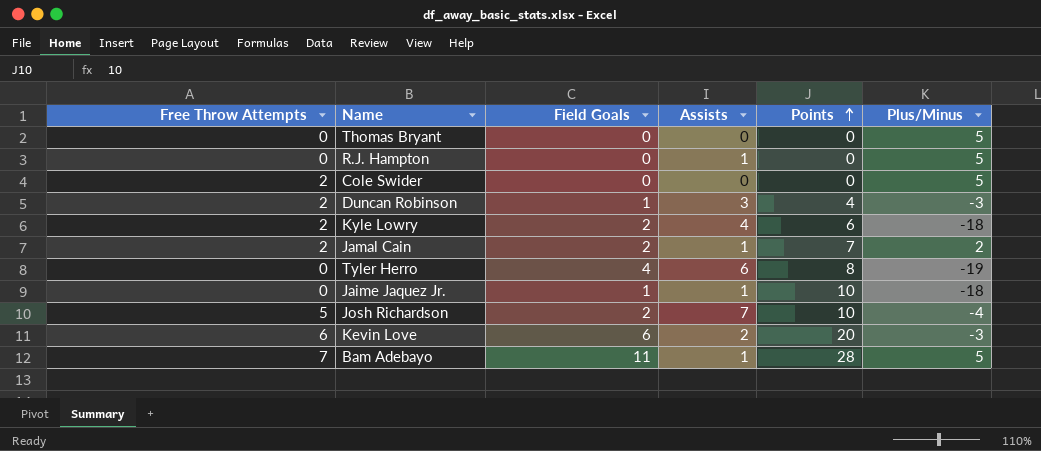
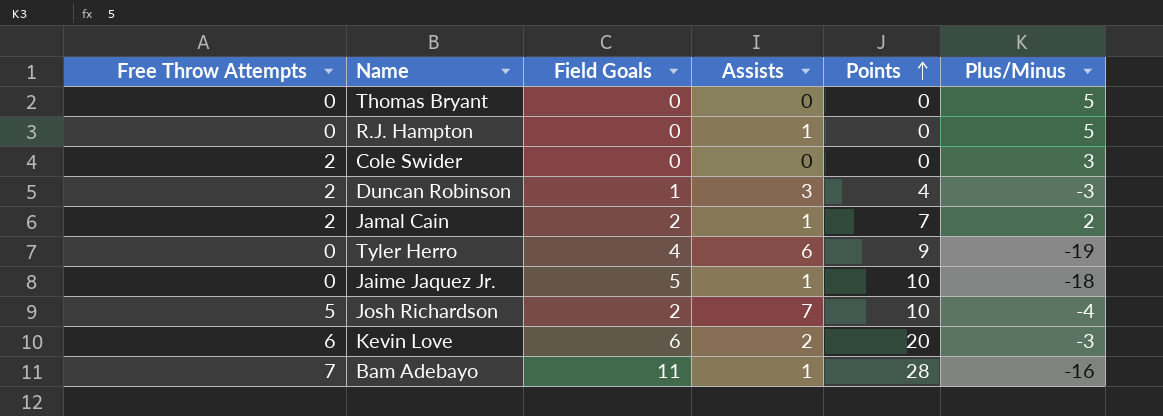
row Kyle Lowry: 2 | 2 | 4 | 6 | -18 -> none
Cole Swider | Plus/Minus: 5 -> 3
Tyler Herro | Points: 8 -> 9
Jaime Jaquez Jr. | Field Goals: 1 -> 5
Bam Adebayo | Plus/Minus: 5 -> -16

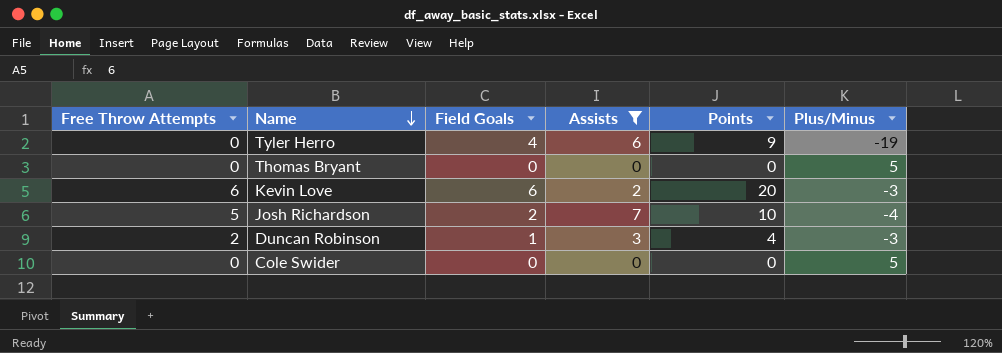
filter: none -> Assists != 1
row order: Points ascending -> Name descending
Cole Swider | Free Throw Attempts: 2 -> 0
Cole Swider | Plus/Minus: 3 -> 5

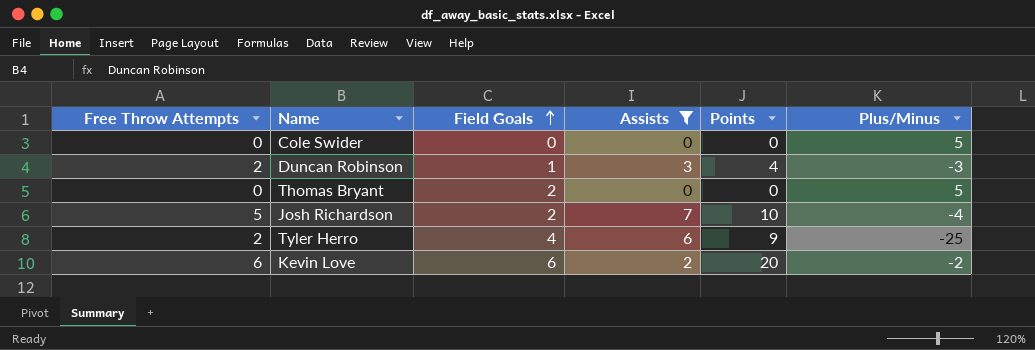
row order: Name descending -> Field Goals ascending
Thomas Bryant | Field Goals: 0 -> 2
Tyler Herro | Free Throw Attempts: 0 -> 2
Tyler Herro | Plus/Minus: -19 -> -25
Kevin Love | Plus/Minus: -3 -> -2

